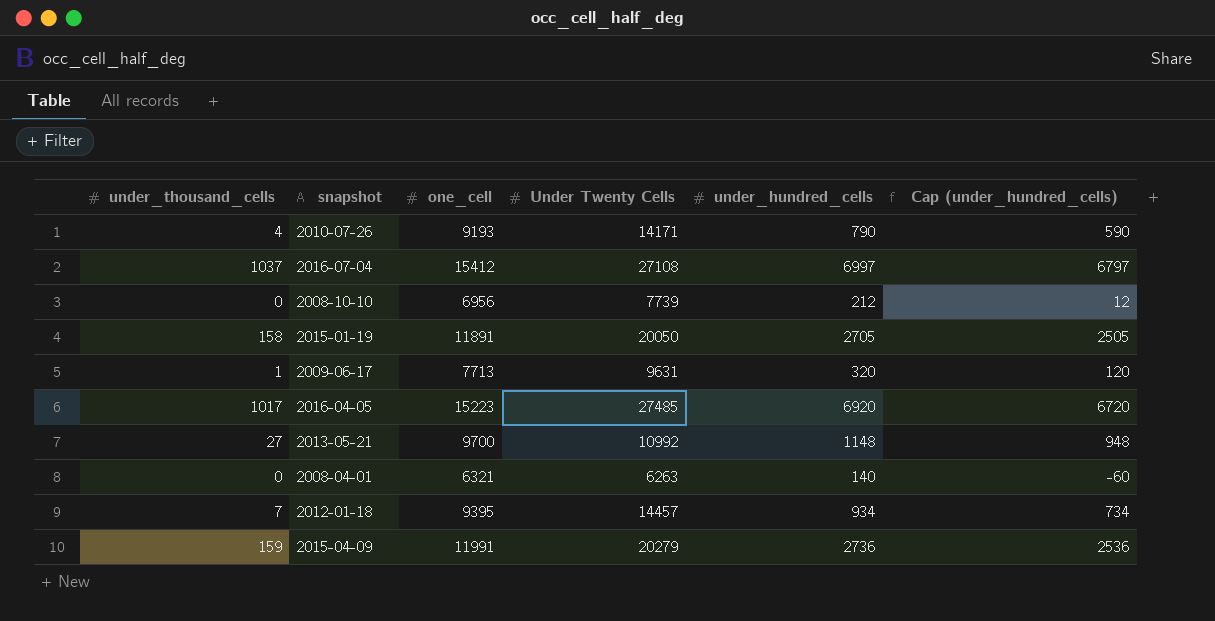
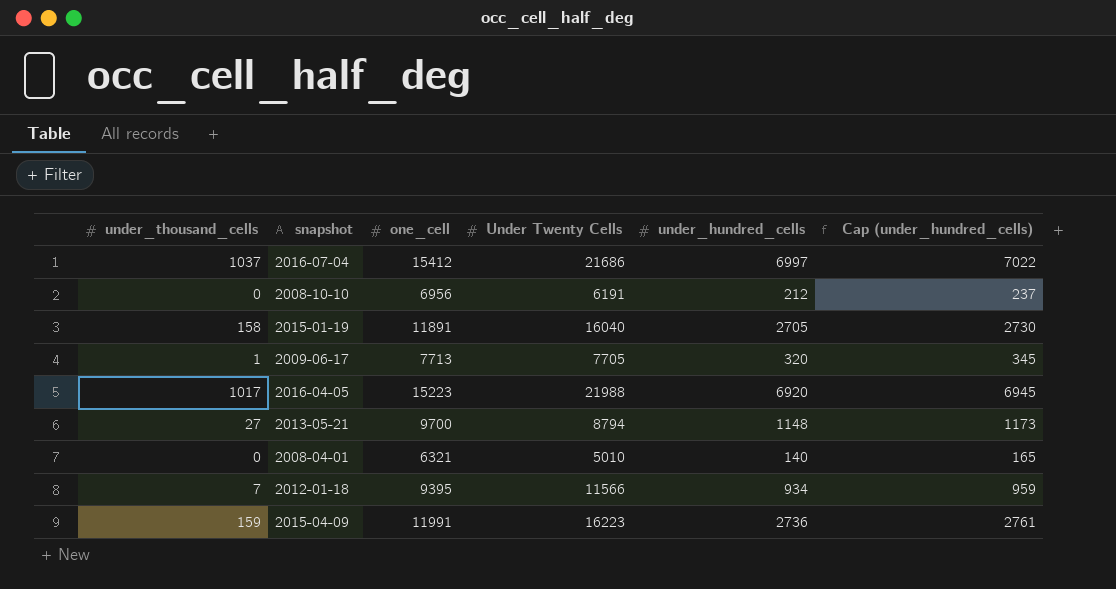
column Cap (under_hundred_cells) | formula: [under_hundred_cells] - 200 -> [under_hundred_cells] + 25
row 2010-07-26: 4 | 9193 | 14171 | 790 | 590 -> none
2016-07-04 | Under Twenty Cells: 27108 -> 21686
2008-10-10 | Under Twenty Cells: 7739 -> 6191
2015-01-19 | Under Twenty Cells: 20050 -> 16040
2009-06-17 | Under Twenty Cells: 9631 -> 7705
2016-04-05 | Under Twenty Cells: 27485 -> 21988
2013-05-21 | Under Twenty Cells: 10992 -> 8794
2008-04-01 | Under Twenty Cells: 6263 -> 5010
2012-01-18 | Under Twenty Cells: 14457 -> 11566
2015-04-09 | Under Twenty Cells: 20279 -> 16223

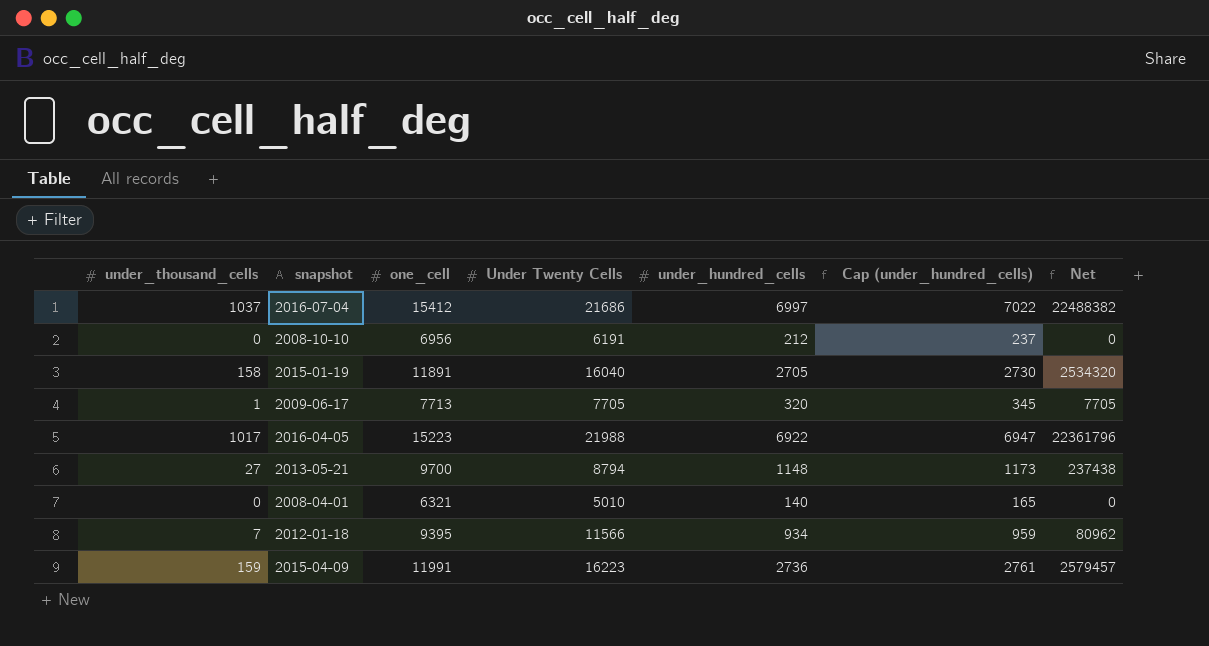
column Net | formula: none -> [under_thousand_cells] * [Under Twenty Cells]
2016-04-05 | under_hundred_cells: 6920 -> 6922
2016-04-05 | Cap (under_hundred_cells): 6945 -> 6947

